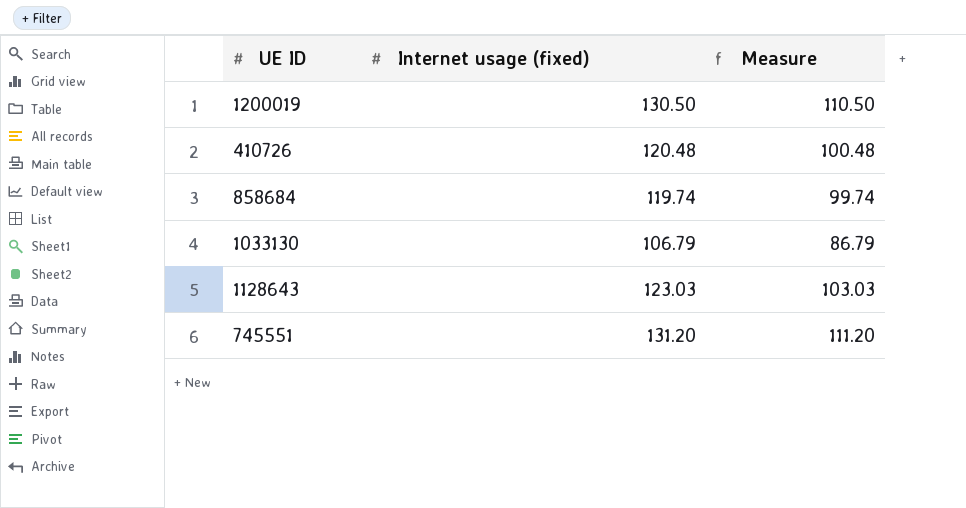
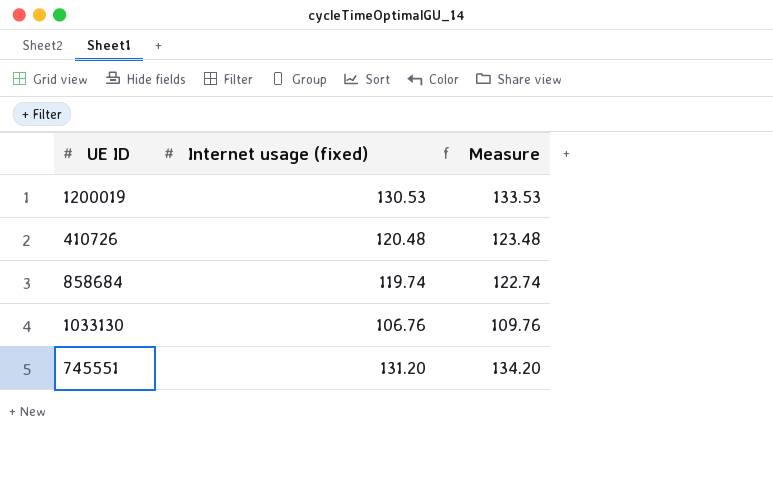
column Measure | formula: [Internet usage (fixed)] - 20 -> [Internet usage (fixed)] + 3
row 1128643: 123.03 | 103.03 -> none
1200019 | Internet usage (fixed): 130.50 -> 130.53
1033130 | Internet usage (fixed): 106.79 -> 106.76

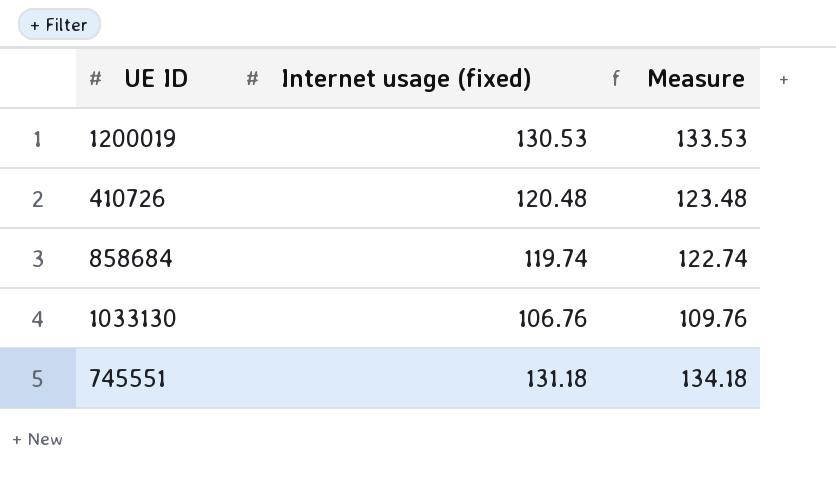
745551 | Internet usage (fixed): 131.20 -> 131.18
745551 | Measure: 134.20 -> 134.18

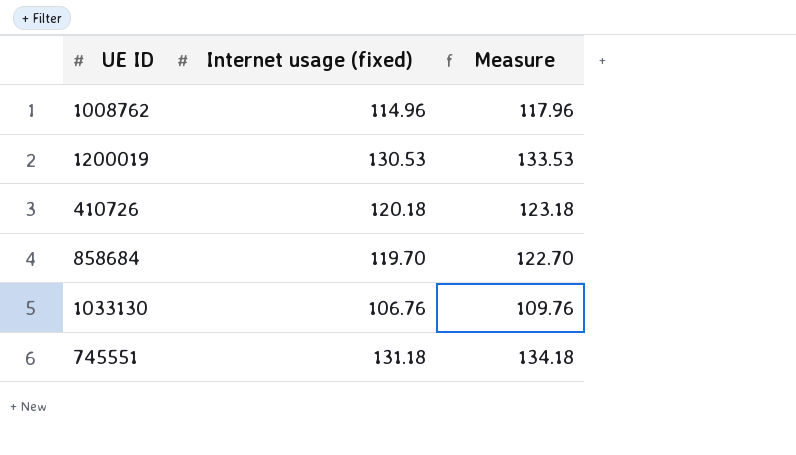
row 1008762: none -> 114.96 | 117.96
410726 | Internet usage (fixed): 120.48 -> 120.18
410726 | Measure: 123.48 -> 123.18
858684 | Internet usage (fixed): 119.74 -> 119.70
858684 | Measure: 122.74 -> 122.70

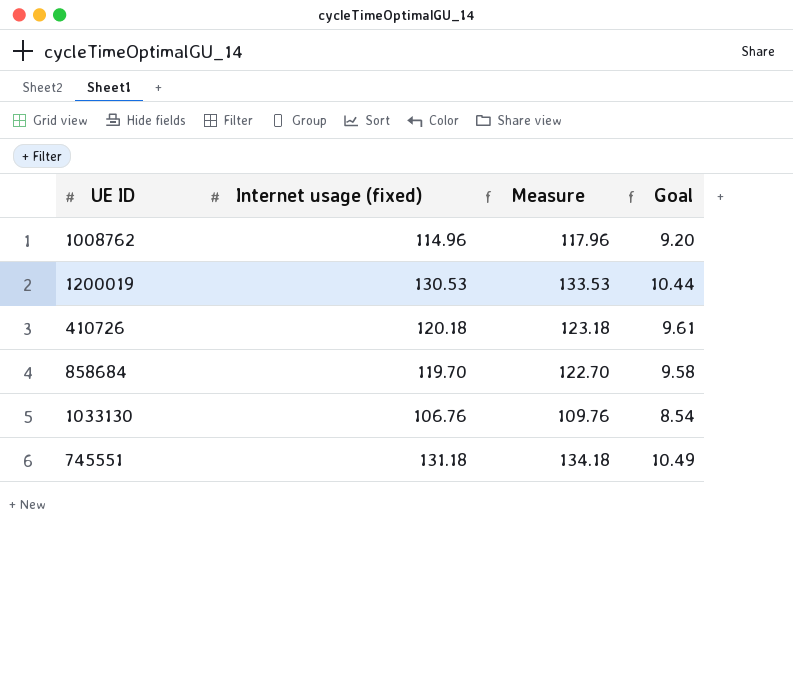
column Goal | formula: none -> [Internet usage (fixed)] * 0.08

